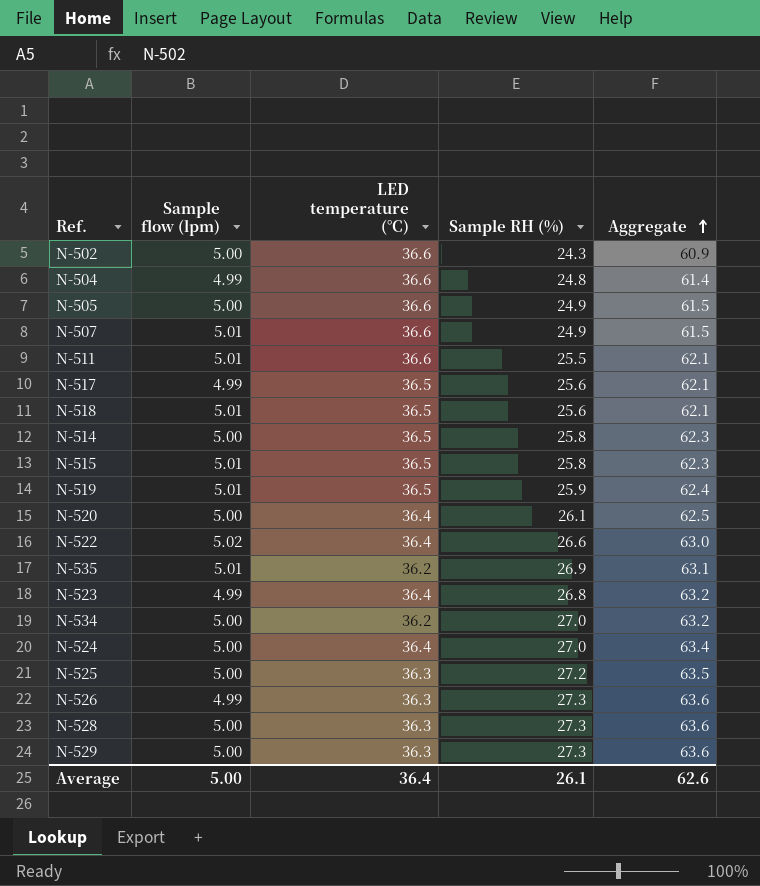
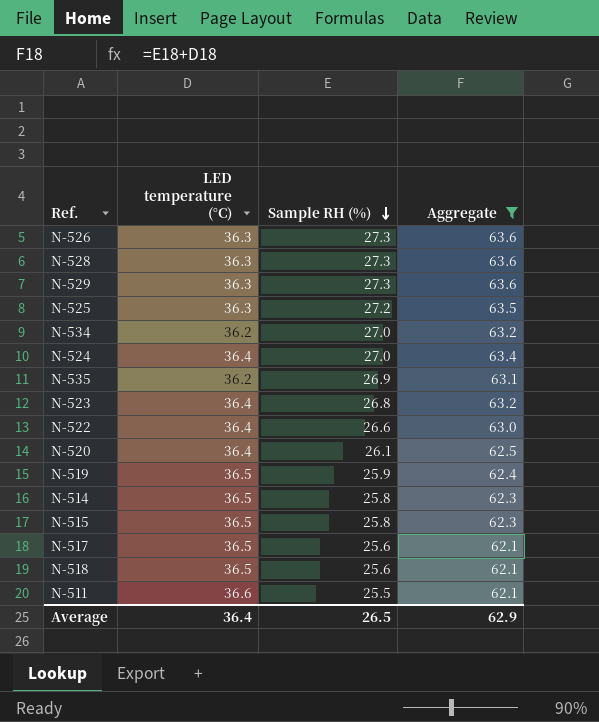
filter: none -> Aggregate >= 62.1
row order: Aggregate ascending -> Sample RH (%) descending
column Sample flow (lpm) | position: 2 -> none
Average | Sample RH (%): 26.1 -> 26.5
Average | Aggregate: 62.6 -> 62.9

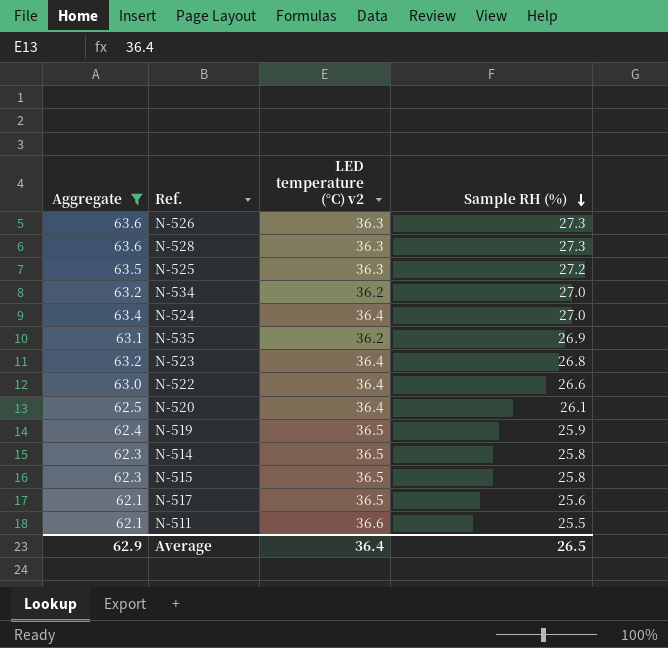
column Aggregate | position: 4 -> 1
column name: LED temperature (°C) -> LED temperature (°C) v2
row N-529: 36.3 | 27.3 | 63.6 -> none
row N-518: 36.5 | 25.6 | 62.1 -> none

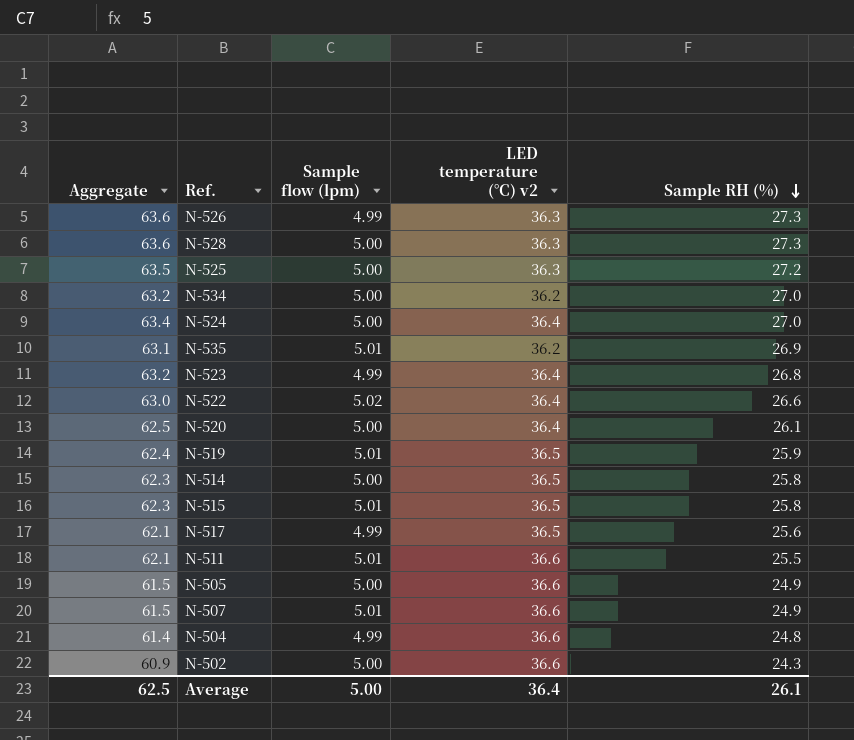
filter: Aggregate >= 62.1 -> none
column Sample flow (lpm) | position: none -> 3
Average | Aggregate: 62.9 -> 62.5
Average | Sample RH (%): 26.5 -> 26.1

